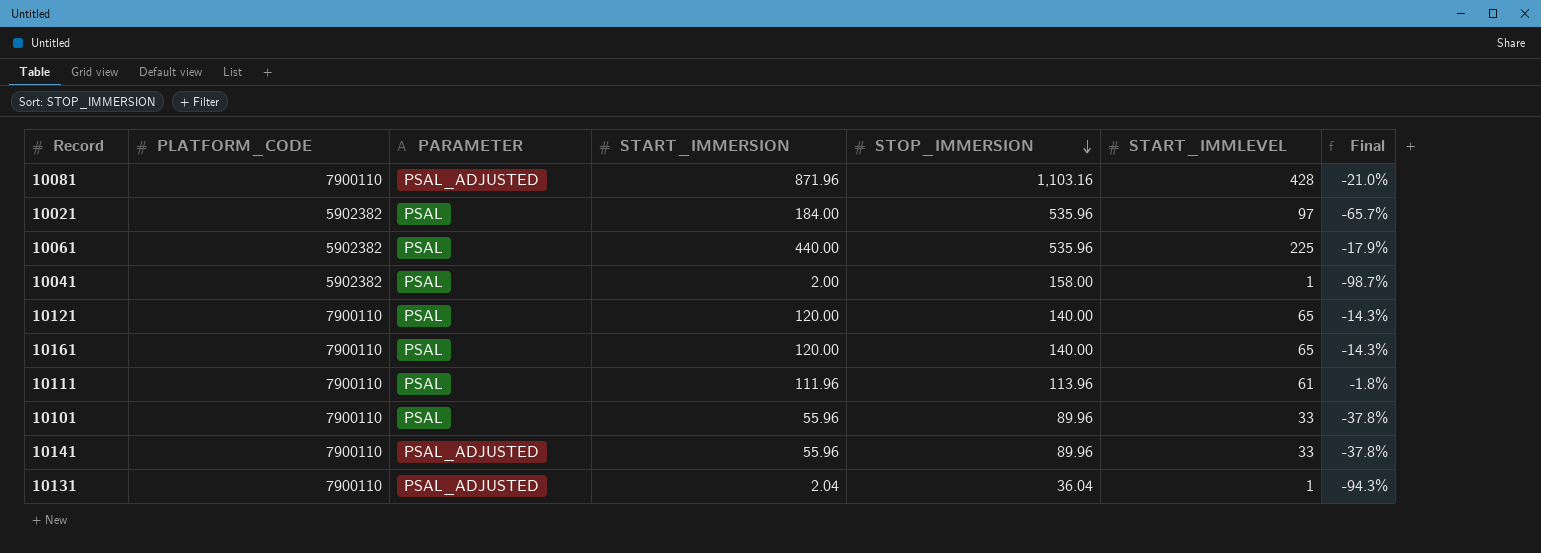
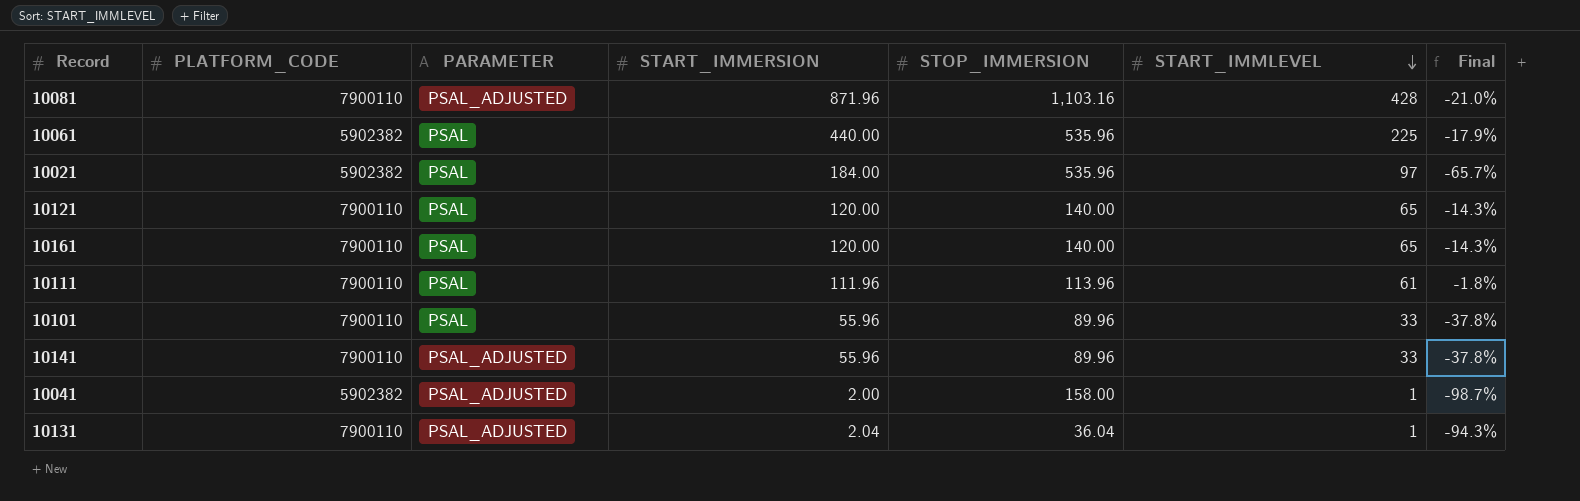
row order: STOP_IMMERSION descending -> START_IMMLEVEL descending
10041 | PARAMETER: PSAL -> PSAL_ADJUSTED

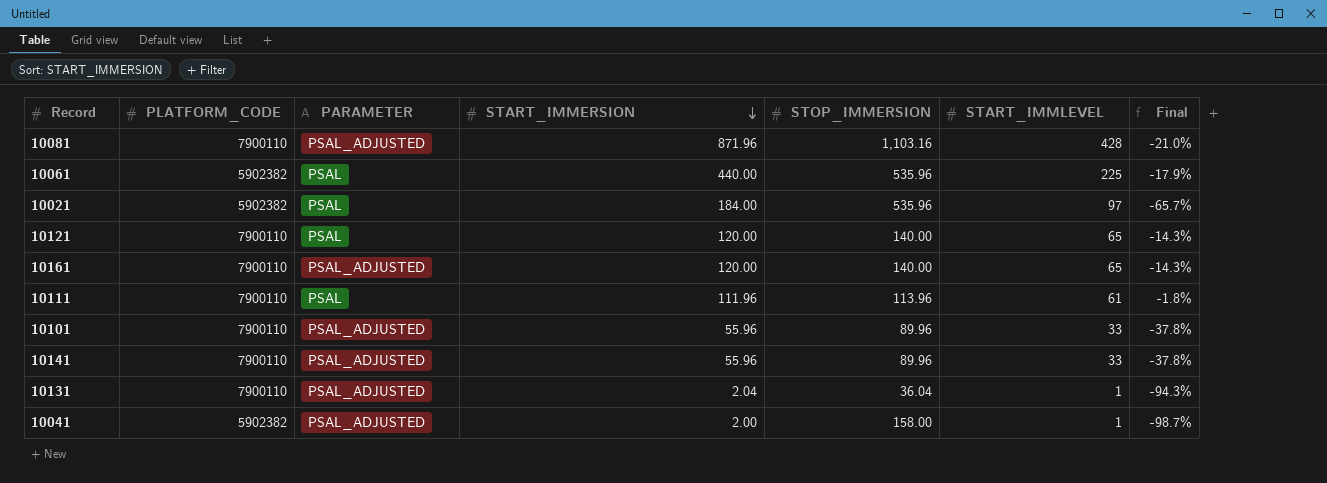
row order: START_IMMLEVEL descending -> START_IMMERSION descending
10161 | PARAMETER: PSAL -> PSAL_ADJUSTED
10101 | PARAMETER: PSAL -> PSAL_ADJUSTED

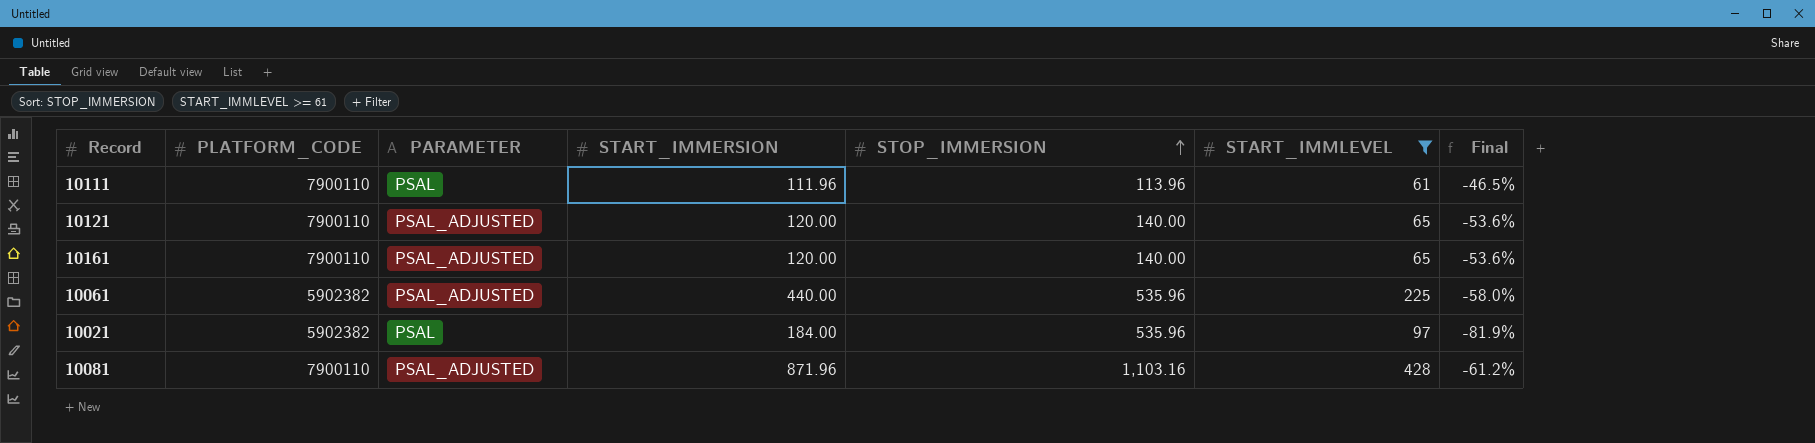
filter: none -> START_IMMLEVEL >= 61
row order: START_IMMERSION descending -> STOP_IMMERSION ascending
column Final | formula: ([START_IMMERSION] - [STOP_IMMERSION]) / [STOP_IMMERSION] -> ([START_IMMLEVEL] - [STOP_IMMERSION]) / [STOP_IMMERSION]
10121 | PARAMETER: PSAL -> PSAL_ADJUSTED
10061 | PARAMETER: PSAL -> PSAL_ADJUSTED

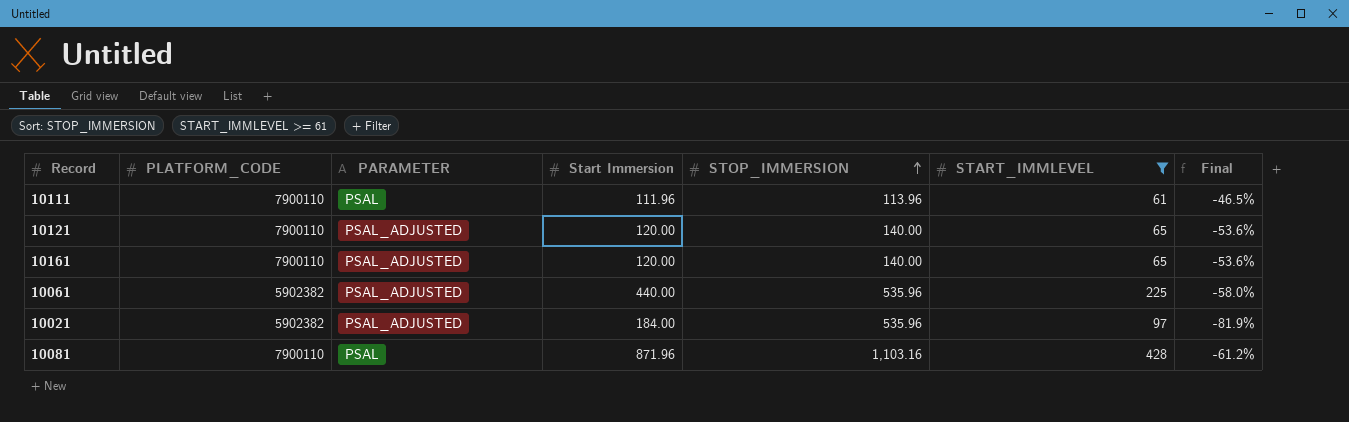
column name: START_IMMERSION -> Start Immersion
10021 | PARAMETER: PSAL -> PSAL_ADJUSTED
10081 | PARAMETER: PSAL_ADJUSTED -> PSAL

